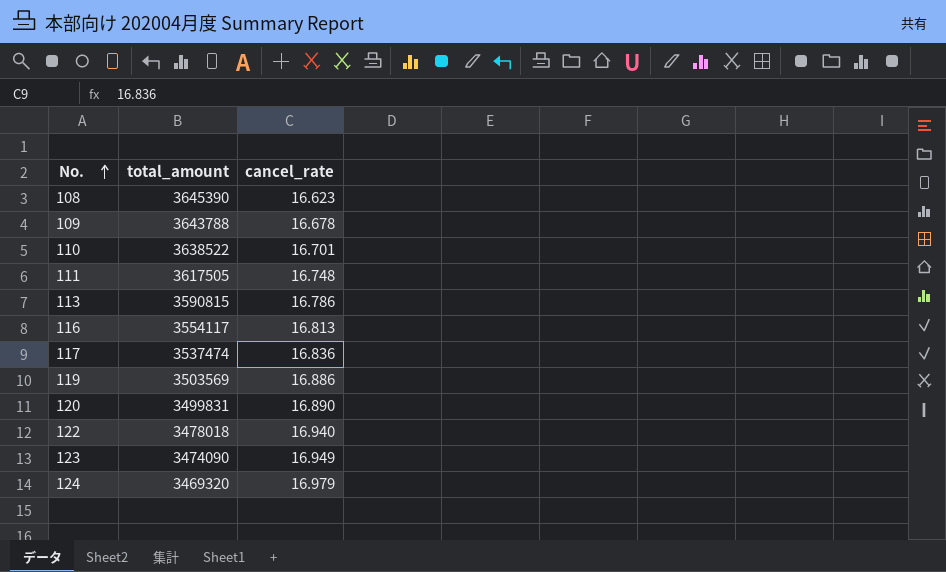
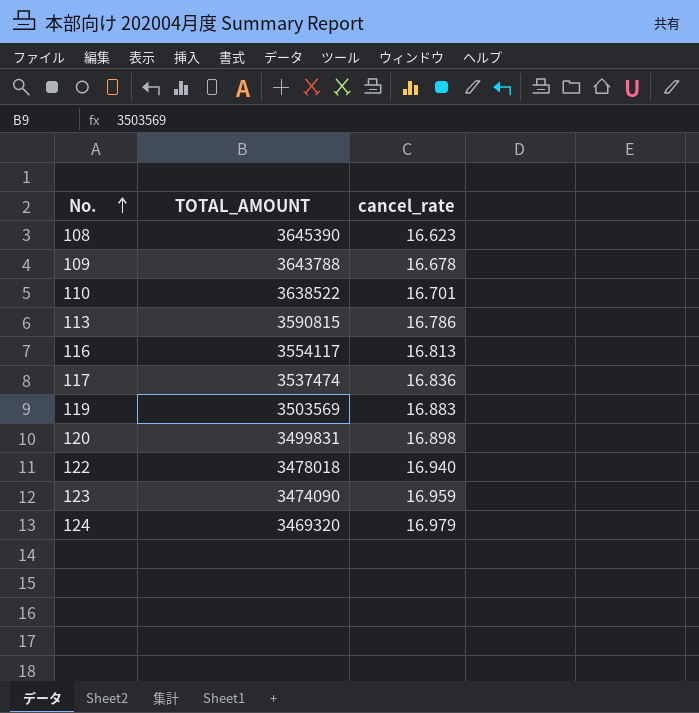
column name: total_amount -> TOTAL_AMOUNT
row 111: 3617505 | 16.748 -> none
119 | cancel_rate: 16.886 -> 16.883
120 | cancel_rate: 16.890 -> 16.898
123 | cancel_rate: 16.949 -> 16.959

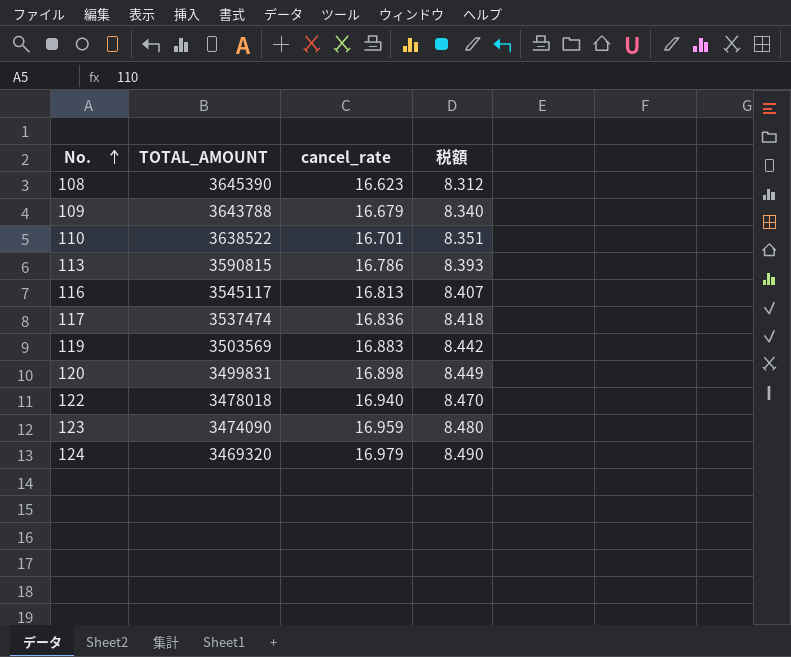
column 税額 | formula: none -> [cancel_rate] * 0.5
109 | cancel_rate: 16.678 -> 16.679
116 | TOTAL_AMOUNT: 3554117 -> 3545117

